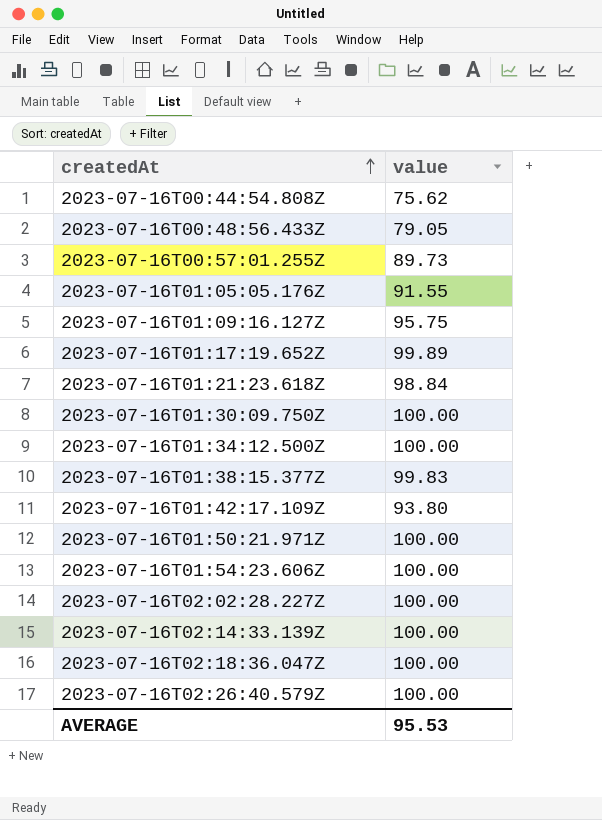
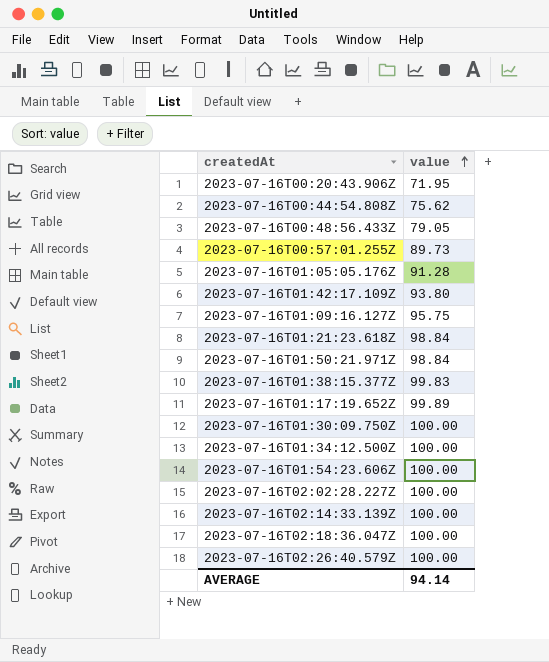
row order: createdAt ascending -> value ascending
row 2023-07-16T00:20:43.906Z: none -> 71.95
2023-07-16T01:05:05.176Z | value: 91.55 -> 91.28
2023-07-16T01:50:21.971Z | value: 100.00 -> 98.84
AVERAGE | value: 95.53 -> 94.14

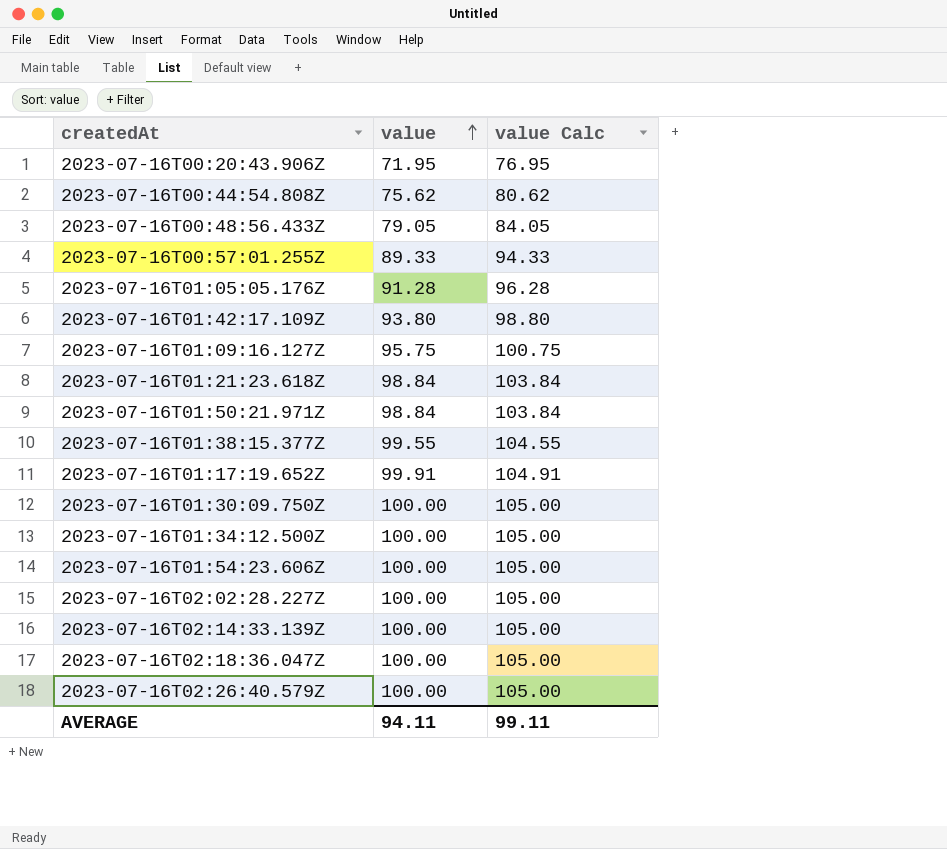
column value Calc | formula: none -> [value] + 5
2023-07-16T00:57:01.255Z | value: 89.73 -> 89.33
2023-07-16T01:38:15.377Z | value: 99.83 -> 99.55
2023-07-16T01:17:19.652Z | value: 99.89 -> 99.91
AVERAGE | value: 94.14 -> 94.11

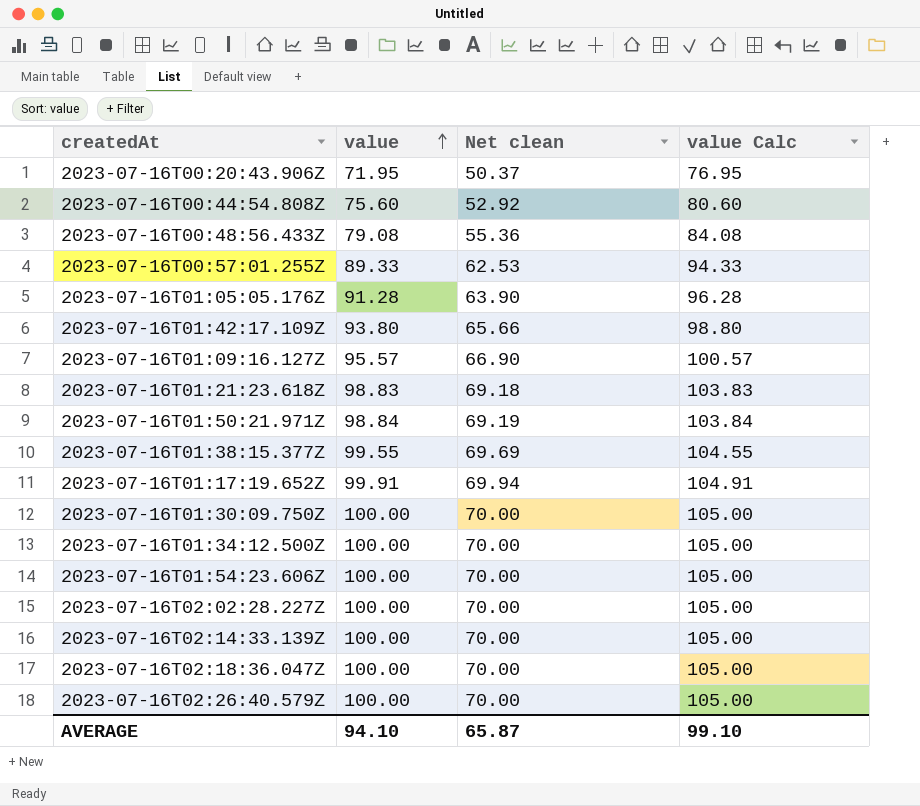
column Net clean | formula: none -> [value] * 0.7
2023-07-16T00:44:54.808Z | value: 75.62 -> 75.60
2023-07-16T00:44:54.808Z | value Calc: 80.62 -> 80.60
2023-07-16T00:48:56.433Z | value: 79.05 -> 79.08
2023-07-16T00:48:56.433Z | value Calc: 84.05 -> 84.08
2023-07-16T01:09:16.127Z | value: 95.75 -> 95.57
2023-07-16T01:09:16.127Z | value Calc: 100.75 -> 100.57
2023-07-16T01:21:23.618Z | value: 98.84 -> 98.83
2023-07-16T01:21:23.618Z | value Calc: 103.84 -> 103.83
AVERAGE | value: 94.11 -> 94.10
AVERAGE | value Calc: 99.11 -> 99.10

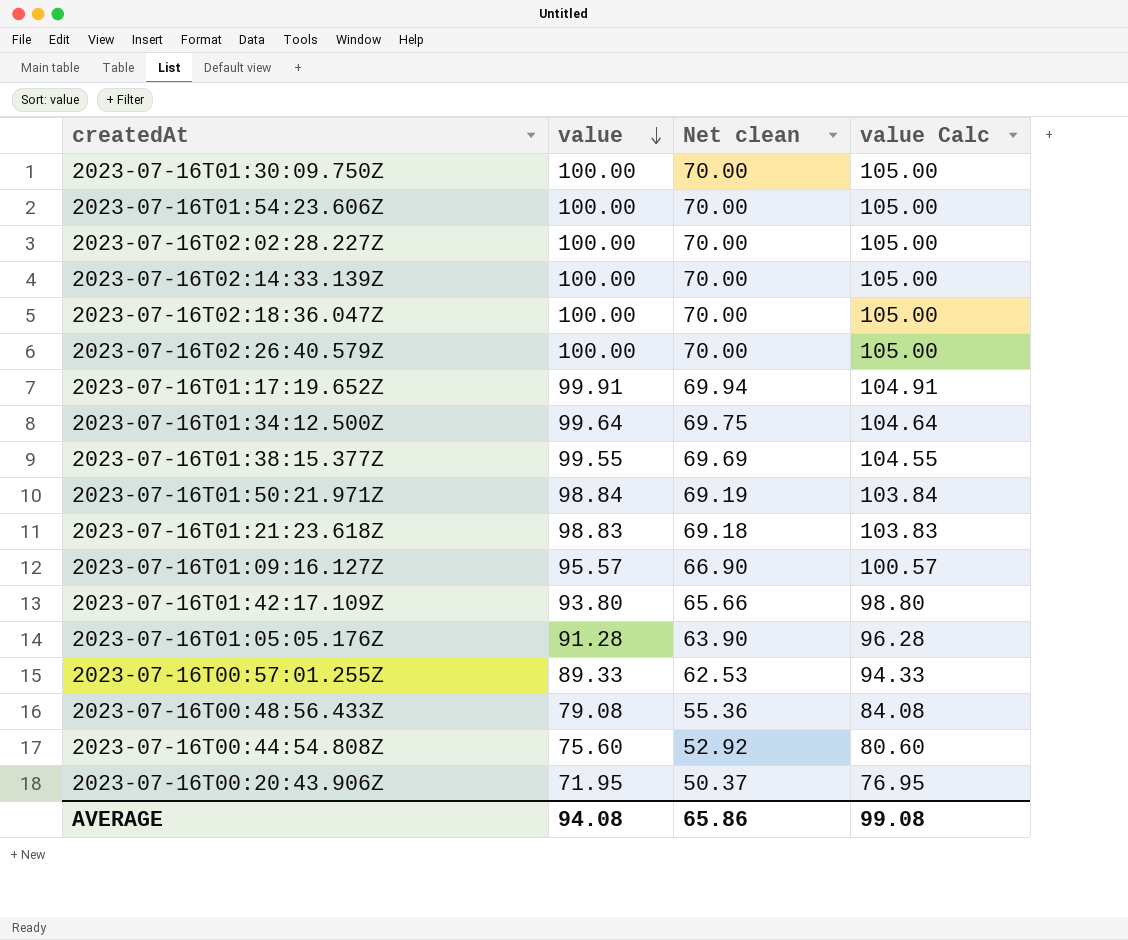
row order: value ascending -> value descending
2023-07-16T01:34:12.500Z | value: 100.00 -> 99.64
2023-07-16T01:34:12.500Z | Net clean: 70.00 -> 69.75
2023-07-16T01:34:12.500Z | value Calc: 105.00 -> 104.64
AVERAGE | value: 94.10 -> 94.08
AVERAGE | Net clean: 65.87 -> 65.86
AVERAGE | value Calc: 99.10 -> 99.08

